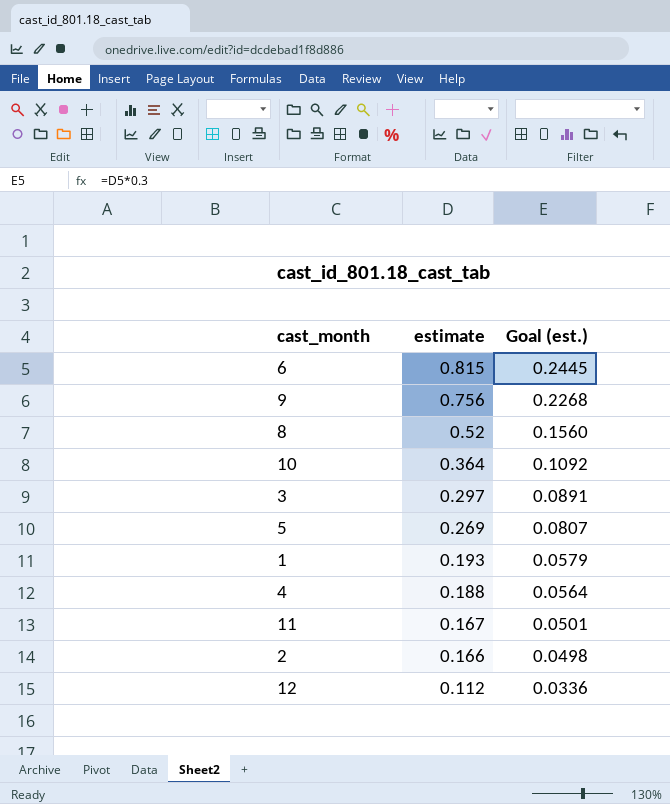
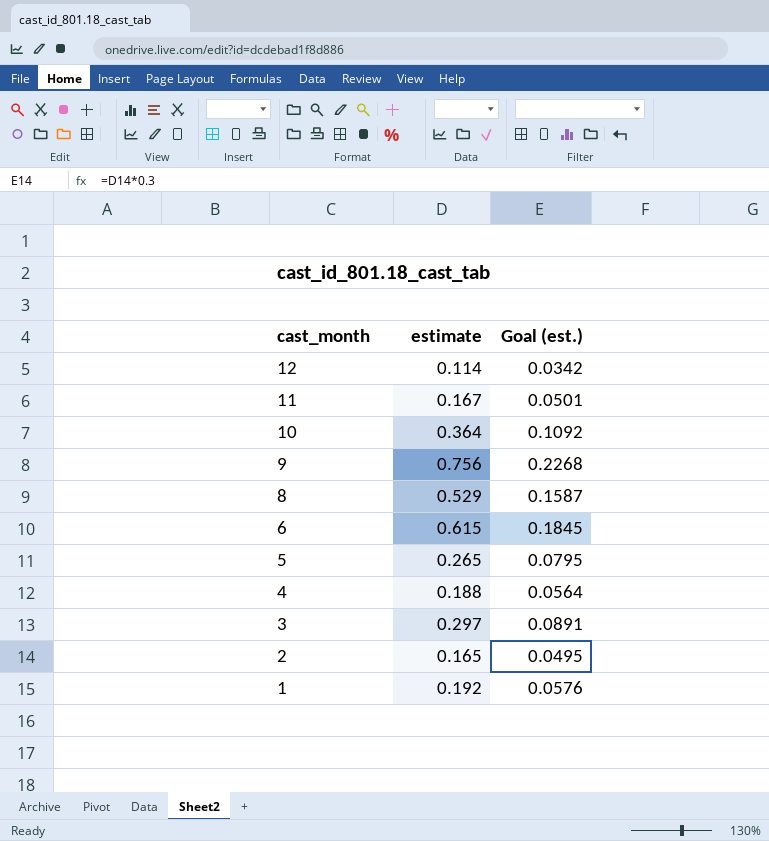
row order: estimate descending -> cast_month descending
12 | estimate: 0.112 -> 0.114
12 | Goal (est.): 0.0336 -> 0.0342
8 | estimate: 0.52 -> 0.529
8 | Goal (est.): 0.1560 -> 0.1587
6 | estimate: 0.815 -> 0.615
6 | Goal (est.): 0.2445 -> 0.1845
5 | estimate: 0.269 -> 0.265
5 | Goal (est.): 0.0807 -> 0.0795
2 | estimate: 0.166 -> 0.165
2 | Goal (est.): 0.0498 -> 0.0495
1 | estimate: 0.193 -> 0.192
1 | Goal (est.): 0.0579 -> 0.0576

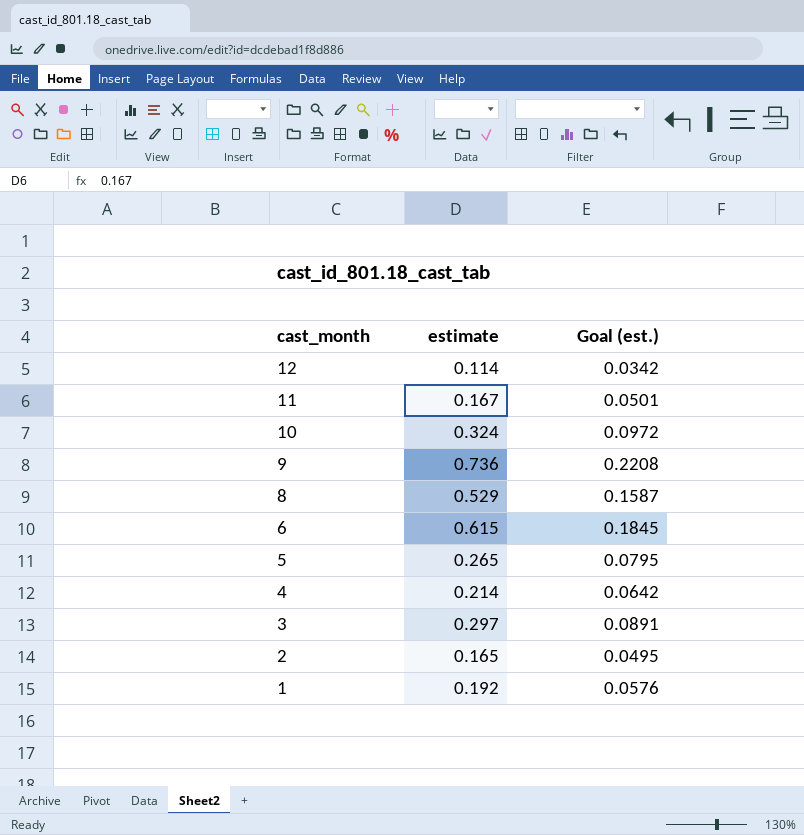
10 | estimate: 0.364 -> 0.324
10 | Goal (est.): 0.1092 -> 0.0972
9 | estimate: 0.756 -> 0.736
9 | Goal (est.): 0.2268 -> 0.2208
4 | estimate: 0.188 -> 0.214
4 | Goal (est.): 0.0564 -> 0.0642

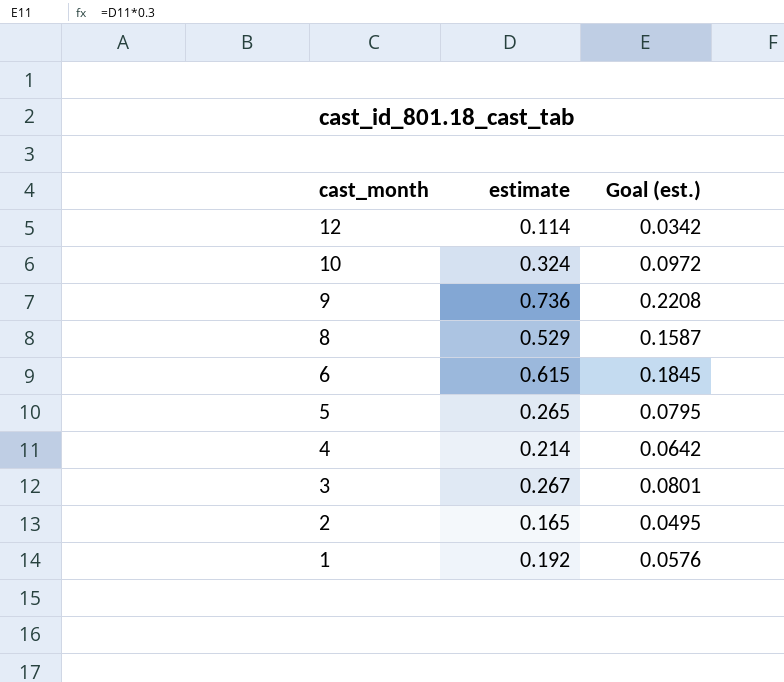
row 11: 0.167 | 0.0501 -> none
3 | estimate: 0.297 -> 0.267
3 | Goal (est.): 0.0891 -> 0.0801

